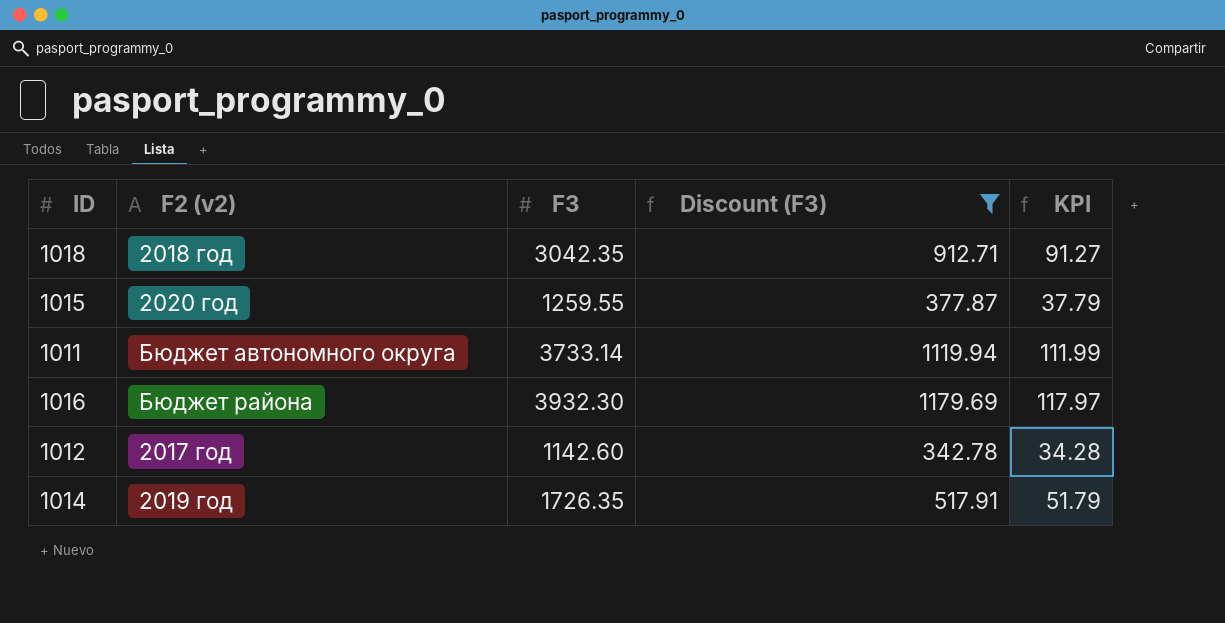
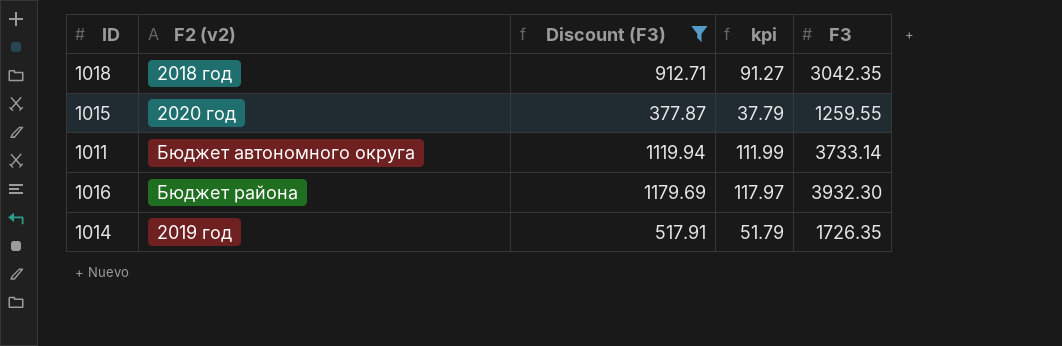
column name: KPI -> kpi
column F3 | position: 3 -> 5
row 1012: 2017 год | 1142.60 | 342.78 | 34.28 -> none

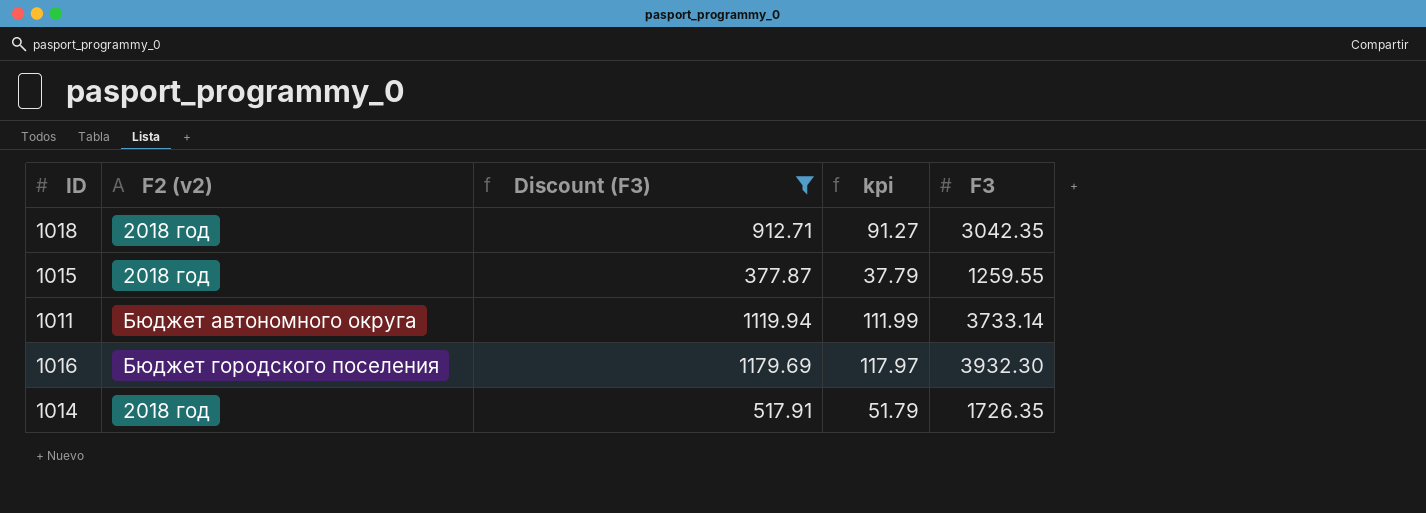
1015 | F2 (v2): 2020 год -> 2018 год
1016 | F2 (v2): Бюджет района -> Бюджет городского поселения
1014 | F2 (v2): 2019 год -> 2018 год

